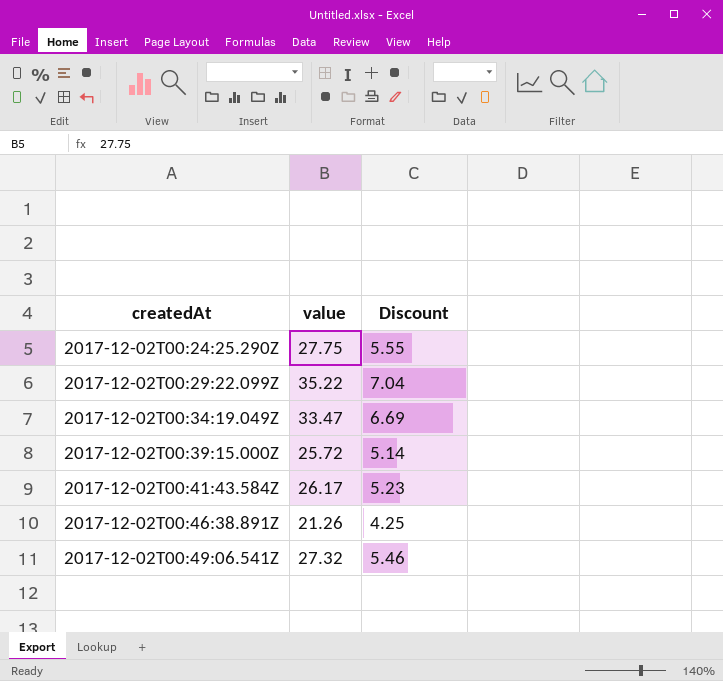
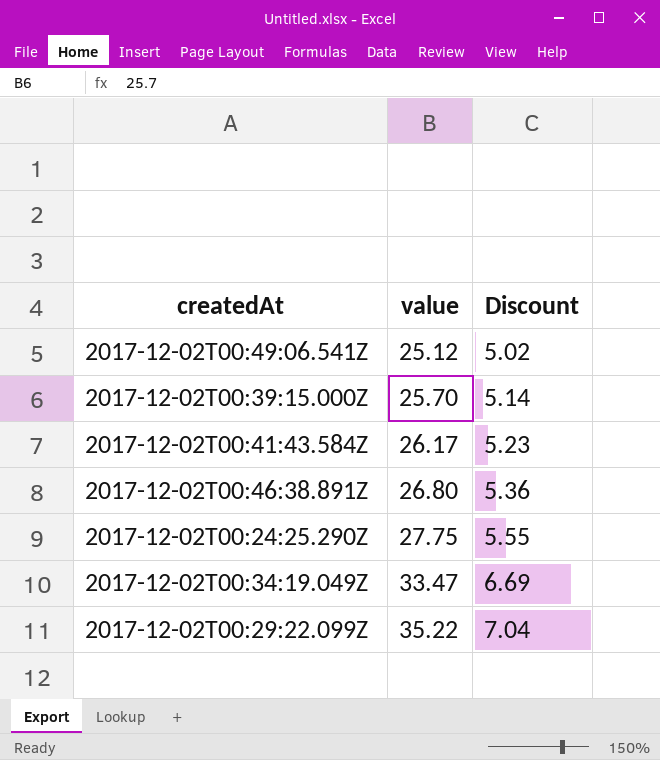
row order: createdAt ascending -> value ascending
2017-12-02T00:49:06.541Z | value: 27.32 -> 25.12
2017-12-02T00:49:06.541Z | Discount: 5.46 -> 5.02
2017-12-02T00:39:15.000Z | value: 25.72 -> 25.70
2017-12-02T00:46:38.891Z | value: 21.26 -> 26.80
2017-12-02T00:46:38.891Z | Discount: 4.25 -> 5.36

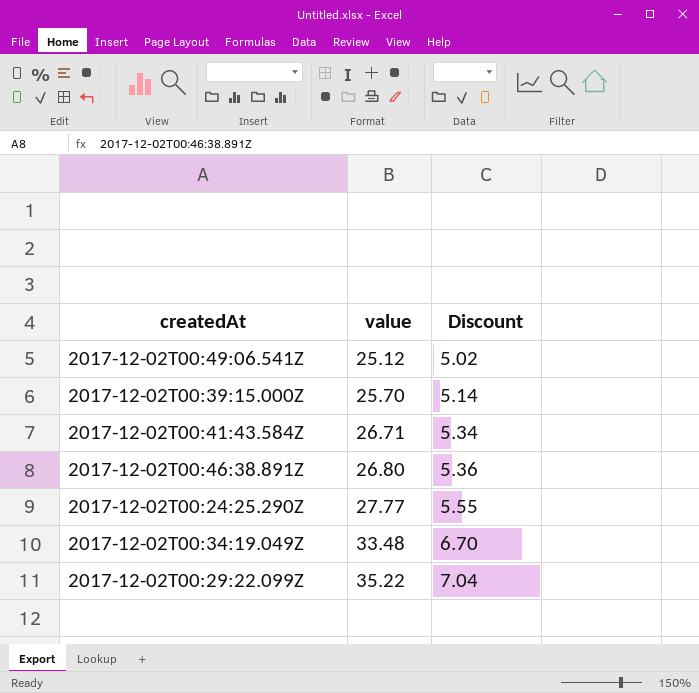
2017-12-02T00:41:43.584Z | value: 26.17 -> 26.71
2017-12-02T00:41:43.584Z | Discount: 5.23 -> 5.34
2017-12-02T00:24:25.290Z | value: 27.75 -> 27.77
2017-12-02T00:34:19.049Z | value: 33.47 -> 33.48
2017-12-02T00:34:19.049Z | Discount: 6.69 -> 6.70

